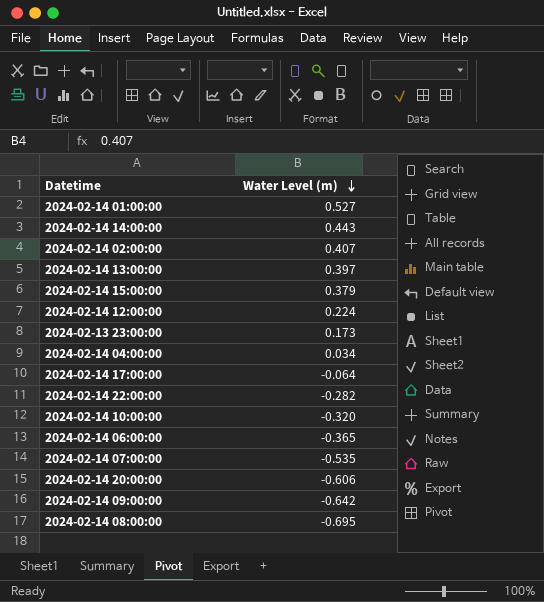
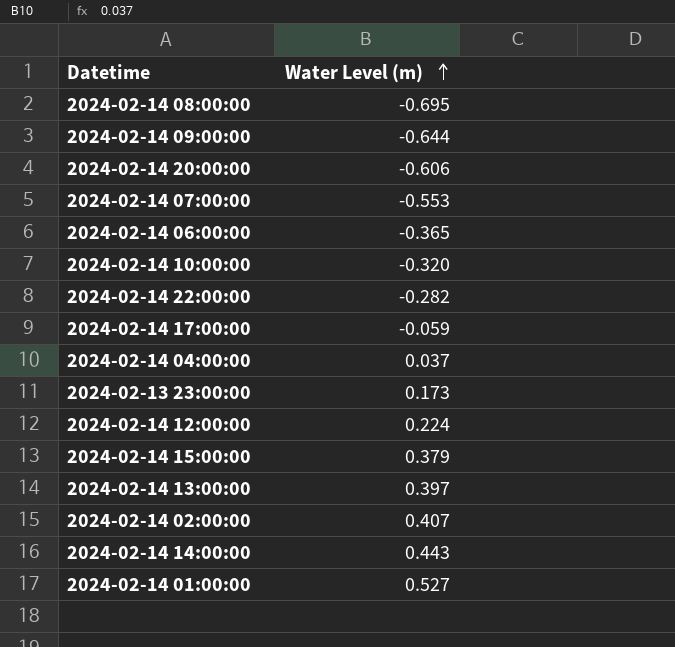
row order: Water Level (m) descending -> Water Level (m) ascending
2024-02-14 09:00:00 | Water Level (m): -0.642 -> -0.644
2024-02-14 07:00:00 | Water Level (m): -0.535 -> -0.553
2024-02-14 17:00:00 | Water Level (m): -0.064 -> -0.059
2024-02-14 04:00:00 | Water Level (m): 0.034 -> 0.037

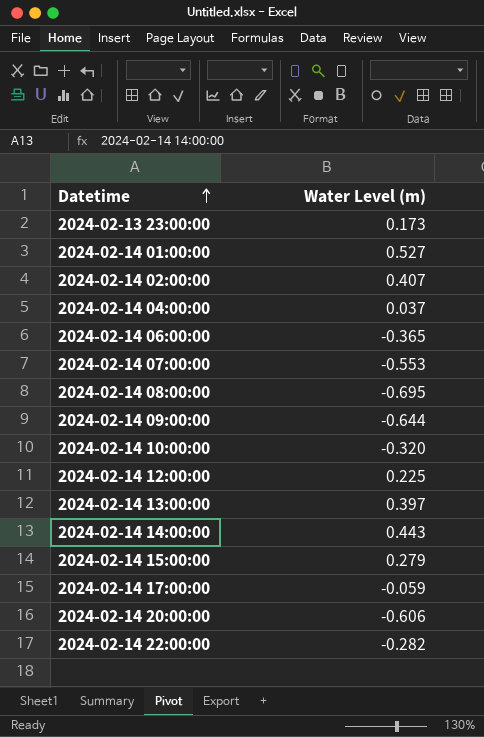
row order: Water Level (m) ascending -> Datetime ascending
2024-02-14 12:00:00 | Water Level (m): 0.224 -> 0.225
2024-02-14 15:00:00 | Water Level (m): 0.379 -> 0.279

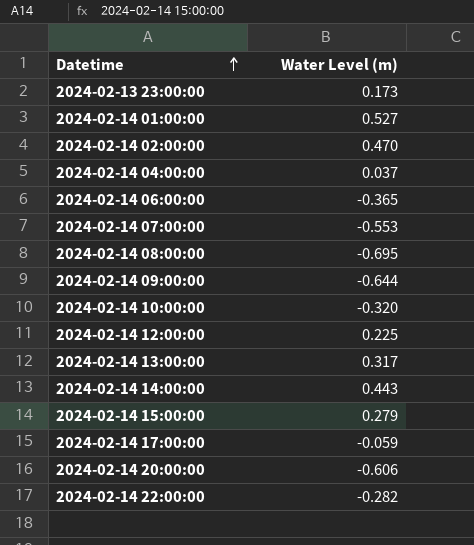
2024-02-14 02:00:00 | Water Level (m): 0.407 -> 0.470
2024-02-14 13:00:00 | Water Level (m): 0.397 -> 0.317

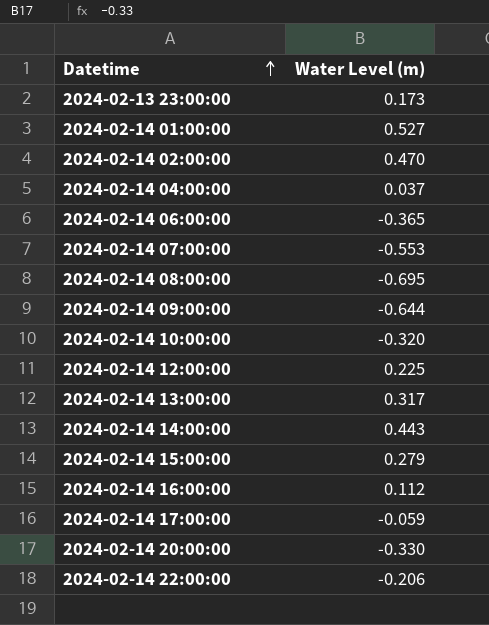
row 2024-02-14 16:00:00: none -> 0.112
2024-02-14 20:00:00 | Water Level (m): -0.606 -> -0.330
2024-02-14 22:00:00 | Water Level (m): -0.282 -> -0.206

